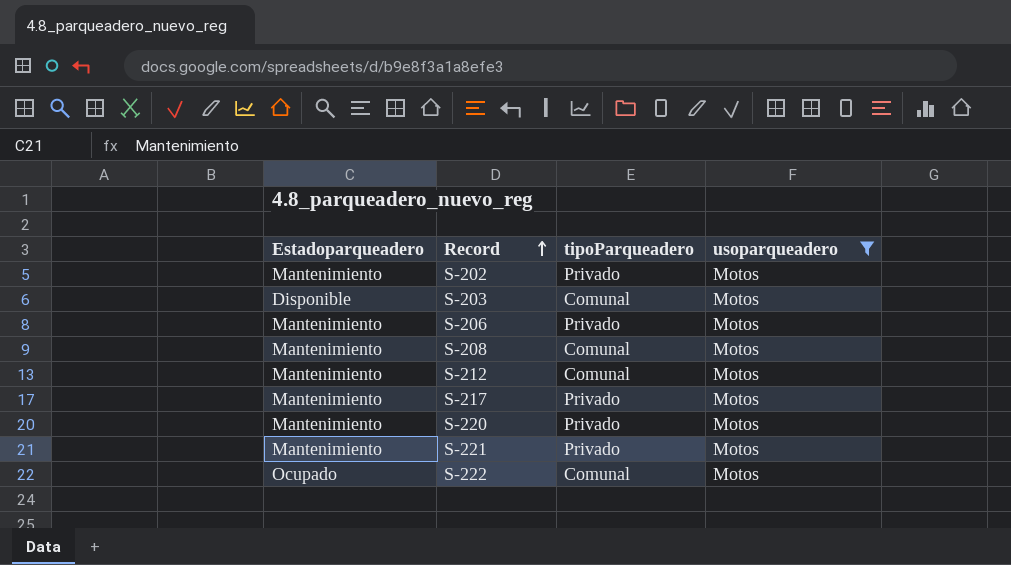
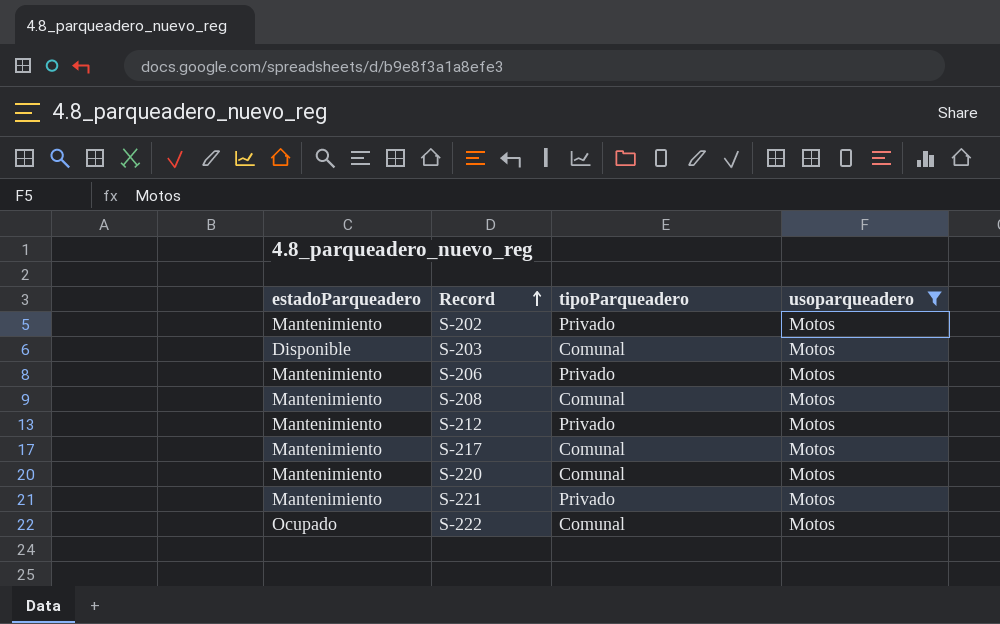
column name: Estadoparqueadero -> estadoParqueadero
S-212 | tipoParqueadero: Comunal -> Privado
S-217 | tipoParqueadero: Privado -> Comunal
S-220 | tipoParqueadero: Privado -> Comunal

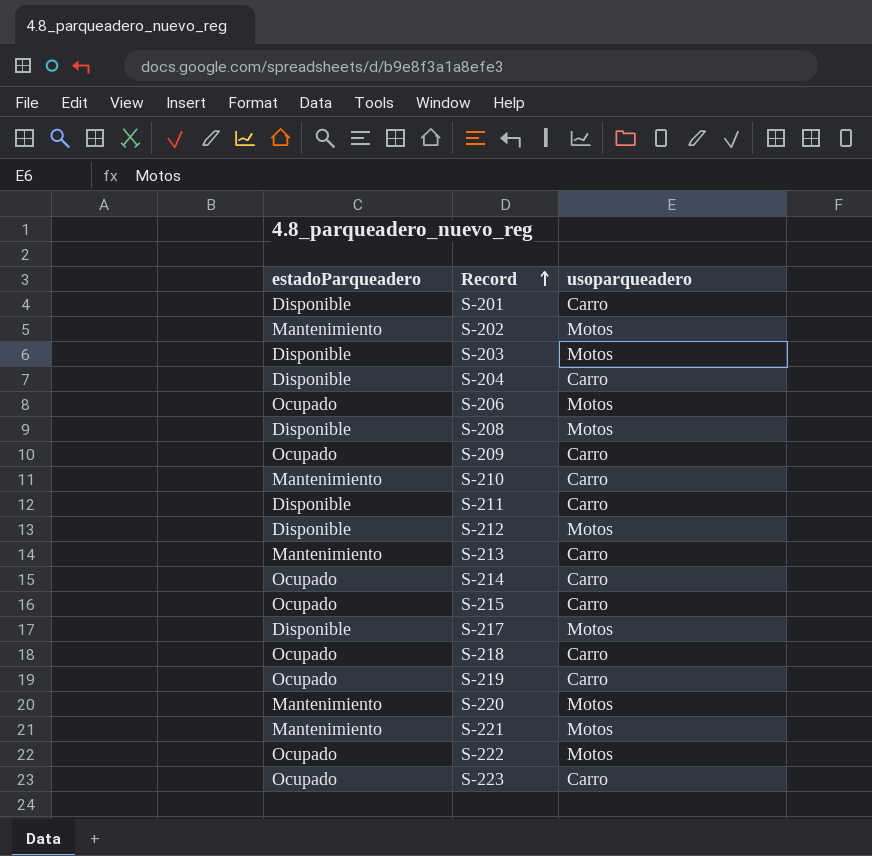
filter: usoparqueadero = Motos -> none
column tipoParqueadero | position: 3 -> none
S-206 | estadoParqueadero: Mantenimiento -> Ocupado
S-208 | estadoParqueadero: Mantenimiento -> Disponible
S-212 | estadoParqueadero: Mantenimiento -> Disponible
S-217 | estadoParqueadero: Mantenimiento -> Disponible

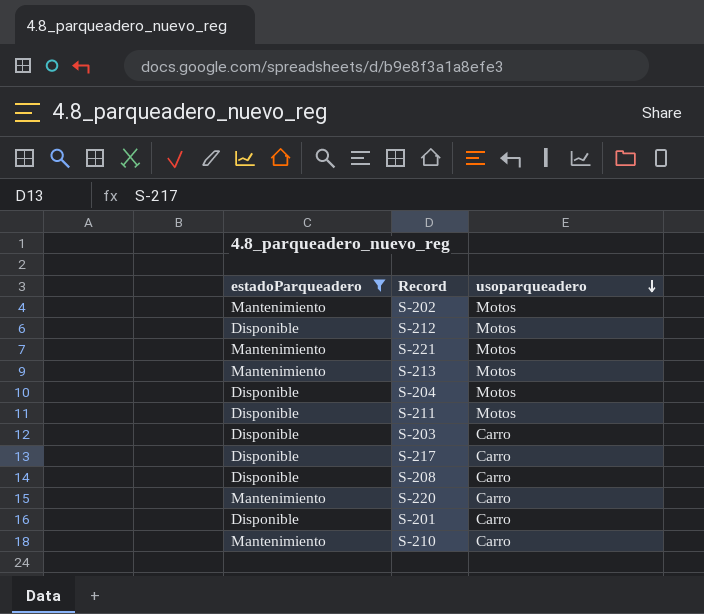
filter: none -> estadoParqueadero != Ocupado
row order: Record ascending -> usoparqueadero descending
S-213 | usoparqueadero: Carro -> Motos
S-204 | usoparqueadero: Carro -> Motos
S-211 | usoparqueadero: Carro -> Motos
S-203 | usoparqueadero: Motos -> Carro
S-217 | usoparqueadero: Motos -> Carro
S-208 | usoparqueadero: Motos -> Carro
S-220 | usoparqueadero: Motos -> Carro

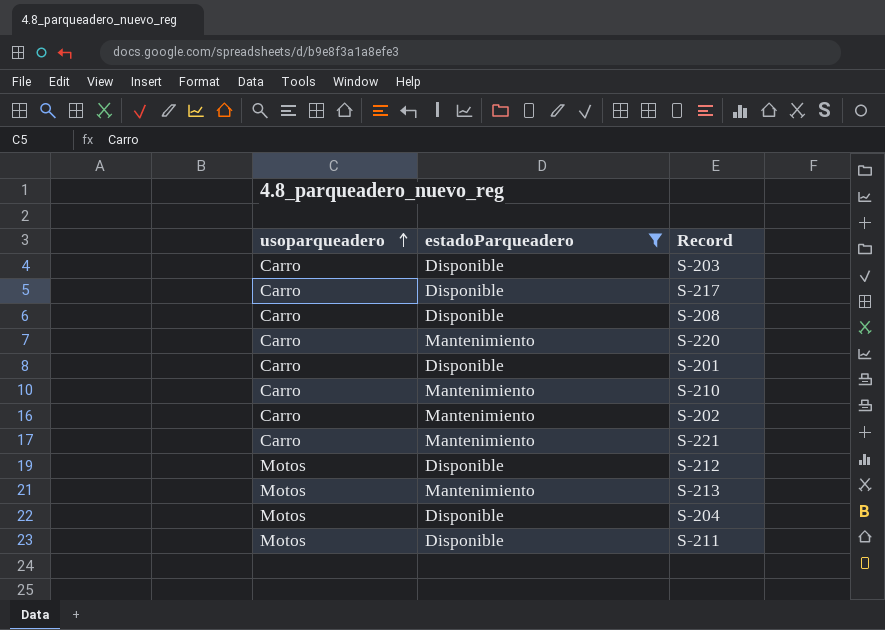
row order: usoparqueadero descending -> usoparqueadero ascending
column usoparqueadero | position: 3 -> 1
S-202 | usoparqueadero: Motos -> Carro
S-221 | usoparqueadero: Motos -> Carro

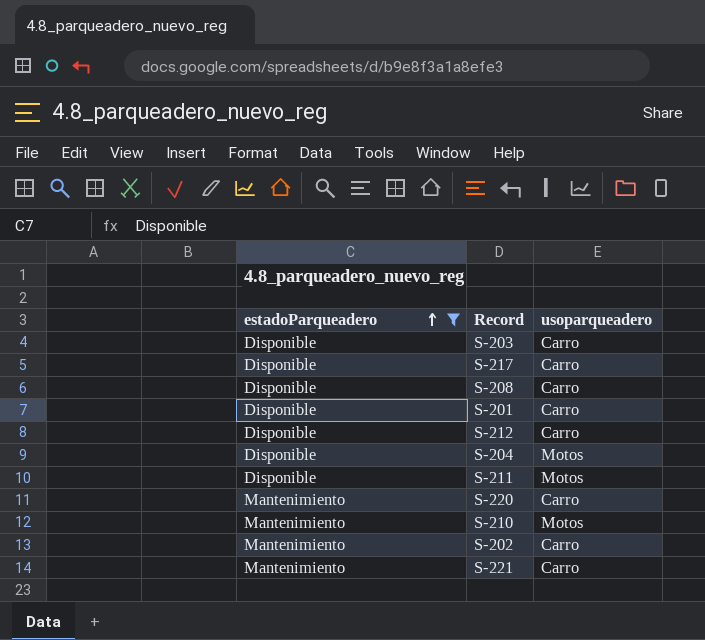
row order: usoparqueadero ascending -> estadoParqueadero ascending
column usoparqueadero | position: 1 -> 3
row S-213: Motos | Mantenimiento -> none
S-212 | usoparqueadero: Motos -> Carro
S-210 | usoparqueadero: Carro -> Motos

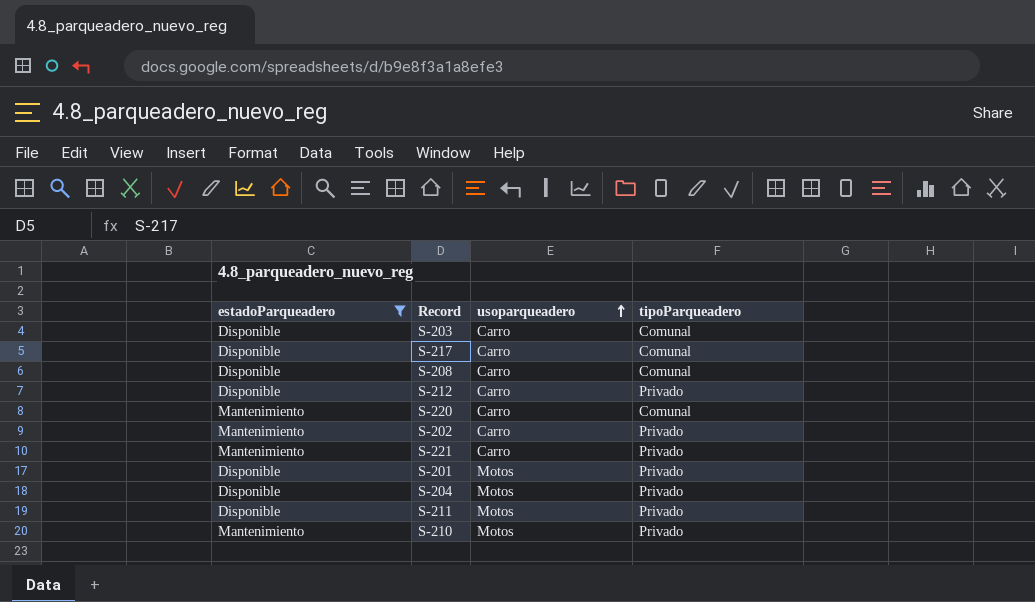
row order: estadoParqueadero ascending -> usoparqueadero ascending
column tipoParqueadero | position: none -> 4
S-201 | usoparqueadero: Carro -> Motos

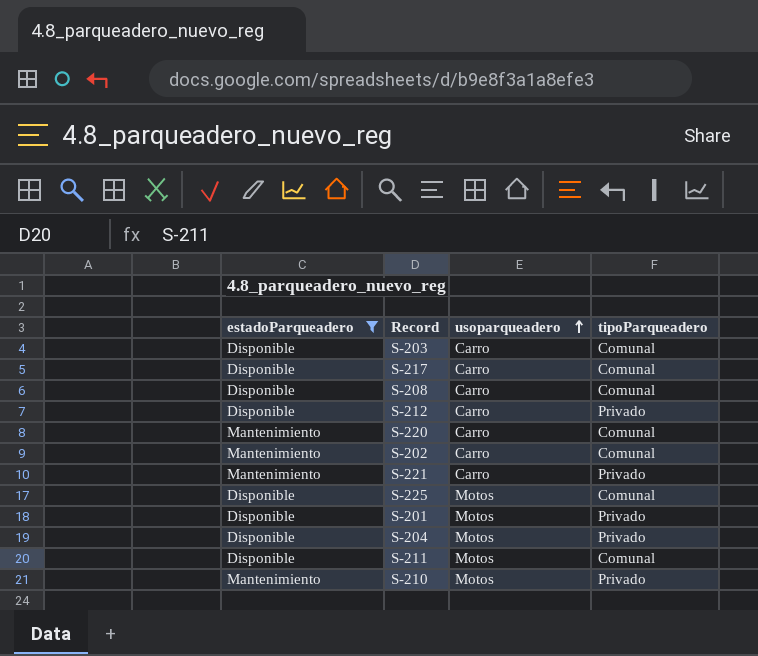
S-202 | tipoParqueadero: Privado -> Comunal
row S-225: none -> Disponible | Motos | Comunal
S-211 | tipoParqueadero: Privado -> Comunal

